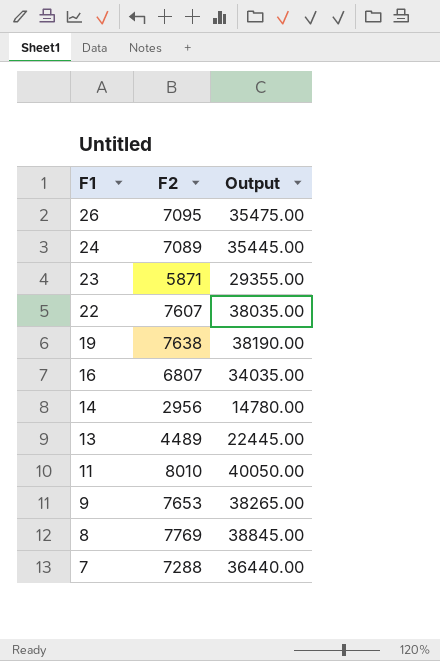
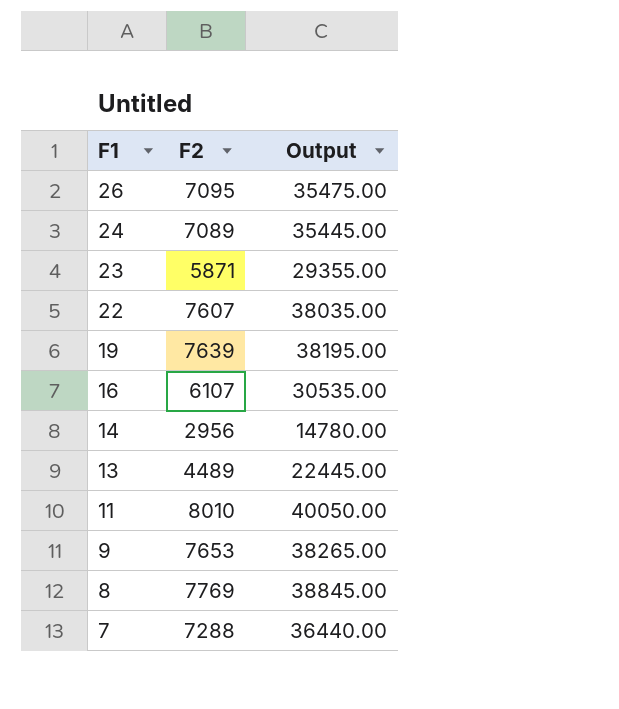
19 | F2: 7638 -> 7639
19 | Output: 38190.00 -> 38195.00
16 | F2: 6807 -> 6107
16 | Output: 34035.00 -> 30535.00

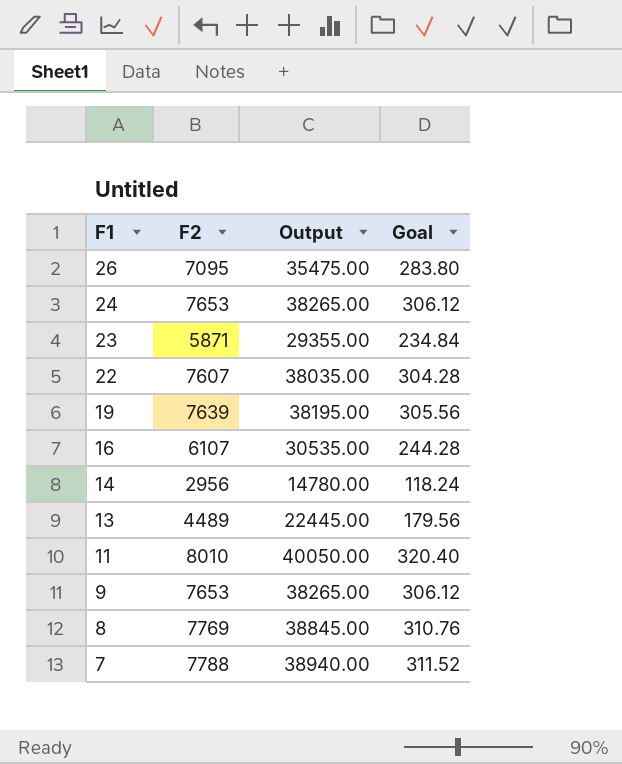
column Goal | formula: none -> [F2] * 0.04
24 | F2: 7089 -> 7653
24 | Output: 35445.00 -> 38265.00
7 | F2: 7288 -> 7788
7 | Output: 36440.00 -> 38940.00

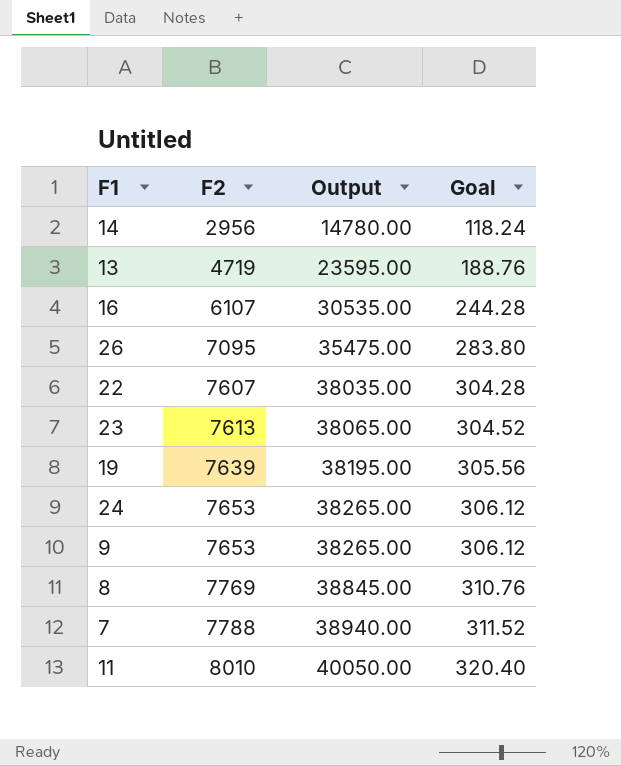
row order: F1 descending -> F2 ascending
13 | F2: 4489 -> 4719
13 | Output: 22445.00 -> 23595.00
13 | Goal: 179.56 -> 188.76
23 | F2: 5871 -> 7613
23 | Output: 29355.00 -> 38065.00
23 | Goal: 234.84 -> 304.52

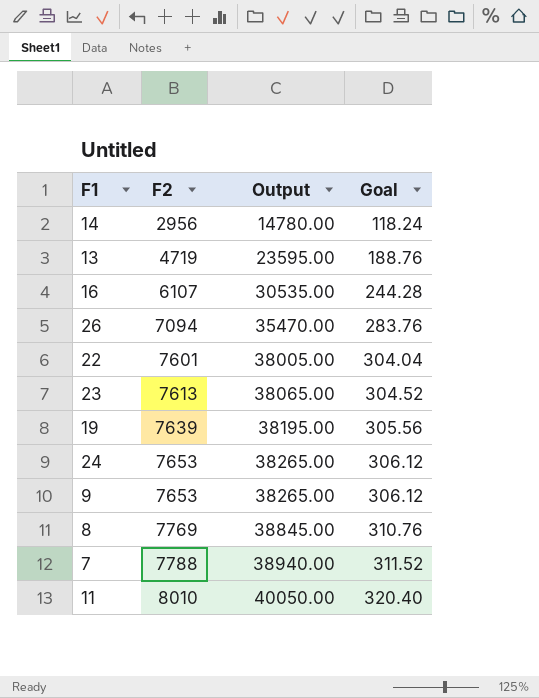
26 | F2: 7095 -> 7094
26 | Output: 35475.00 -> 35470.00
26 | Goal: 283.80 -> 283.76
22 | F2: 7607 -> 7601
22 | Output: 38035.00 -> 38005.00
22 | Goal: 304.28 -> 304.04

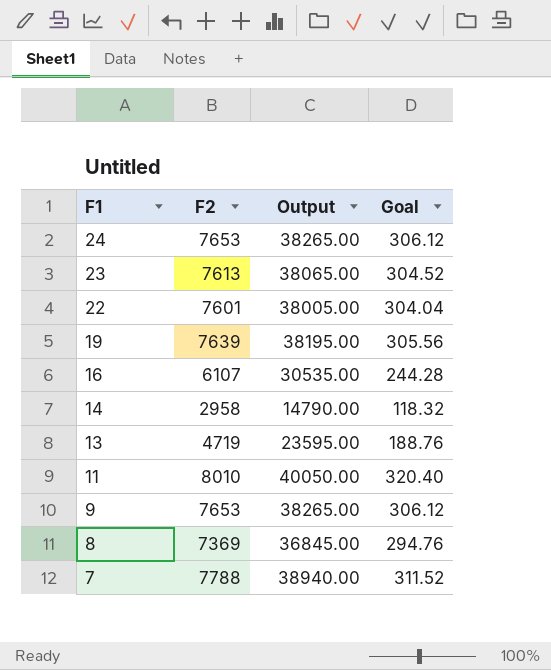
row order: F2 ascending -> F1 descending
row 26: 7094 | 35470.00 | 283.76 -> none
14 | F2: 2956 -> 2958
14 | Output: 14780.00 -> 14790.00
14 | Goal: 118.24 -> 118.32
8 | F2: 7769 -> 7369
8 | Output: 38845.00 -> 36845.00
8 | Goal: 310.76 -> 294.76

